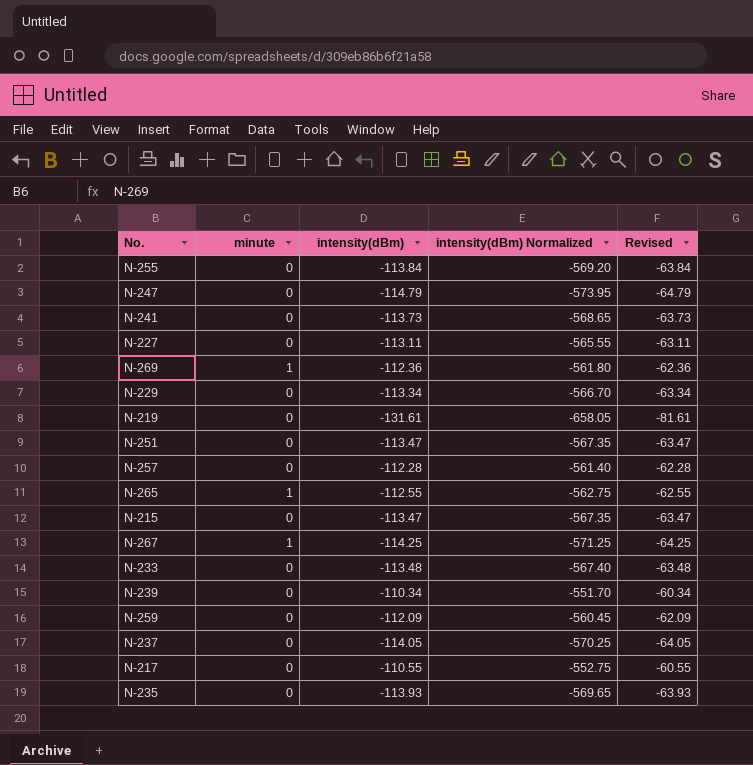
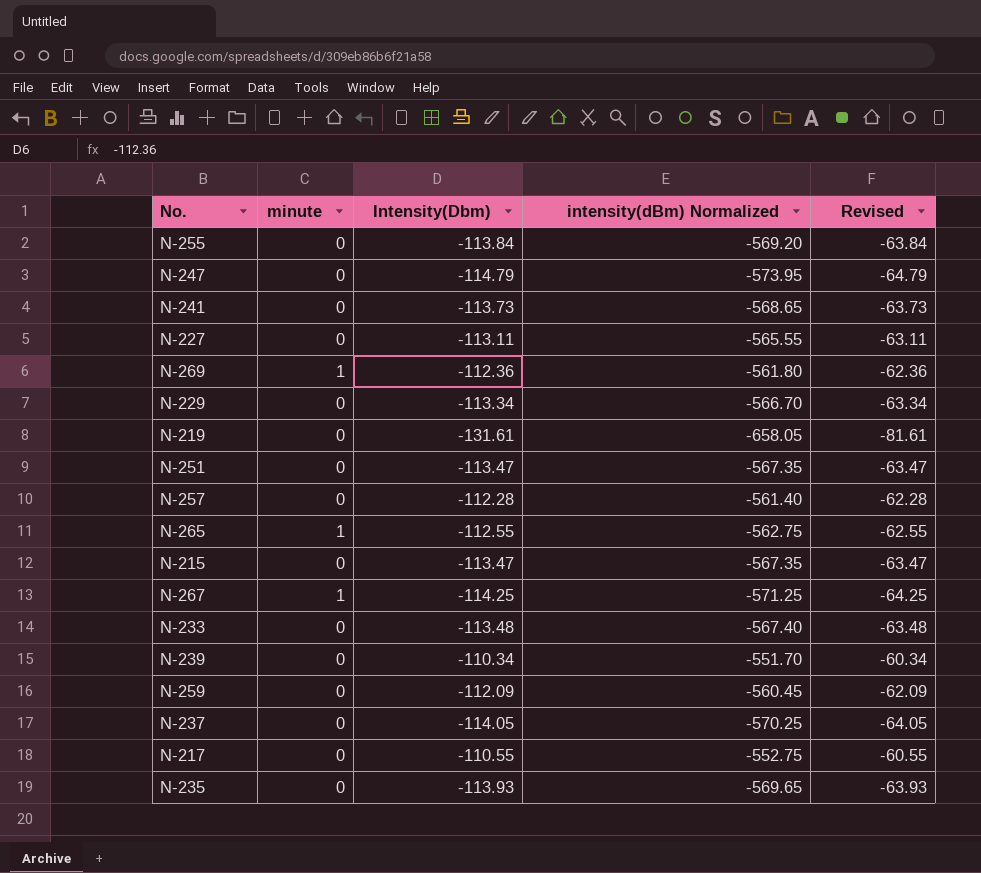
column name: intensity(dBm) -> Intensity(Dbm)

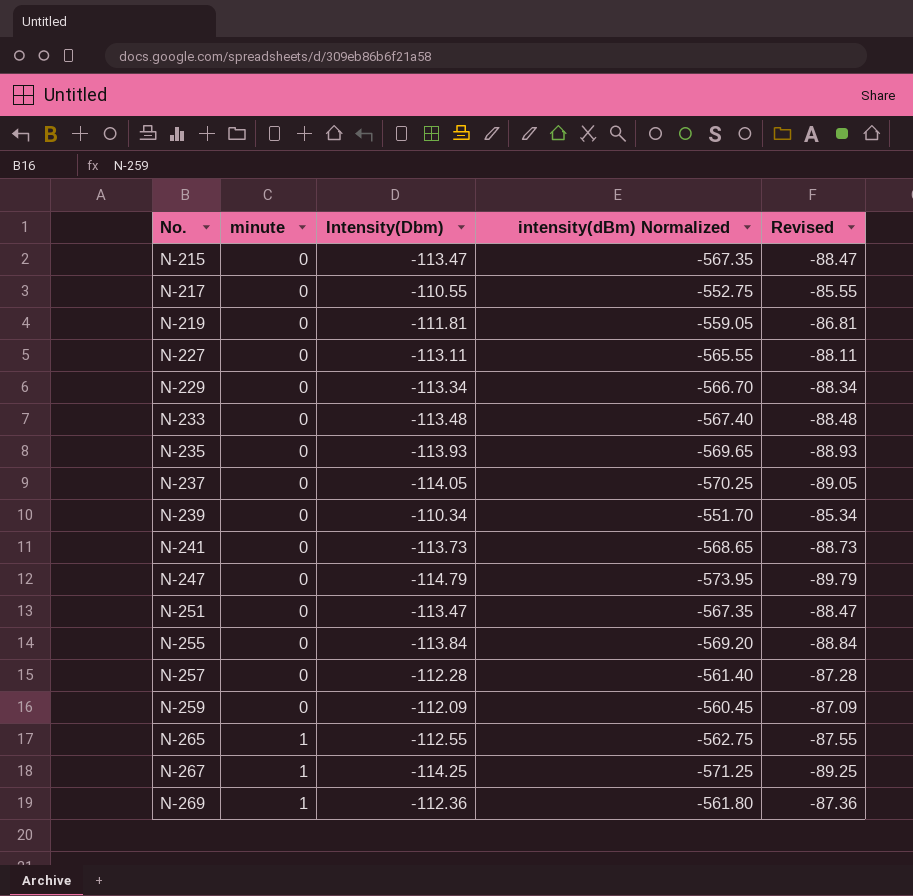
row order: none -> No. ascending
column Revised | formula: [Intensity(Dbm)] + 50 -> [Intensity(Dbm)] + 25
N-219 | Intensity(Dbm): -131.61 -> -111.81
N-219 | intensity(dBm) Normalized: -658.05 -> -559.05

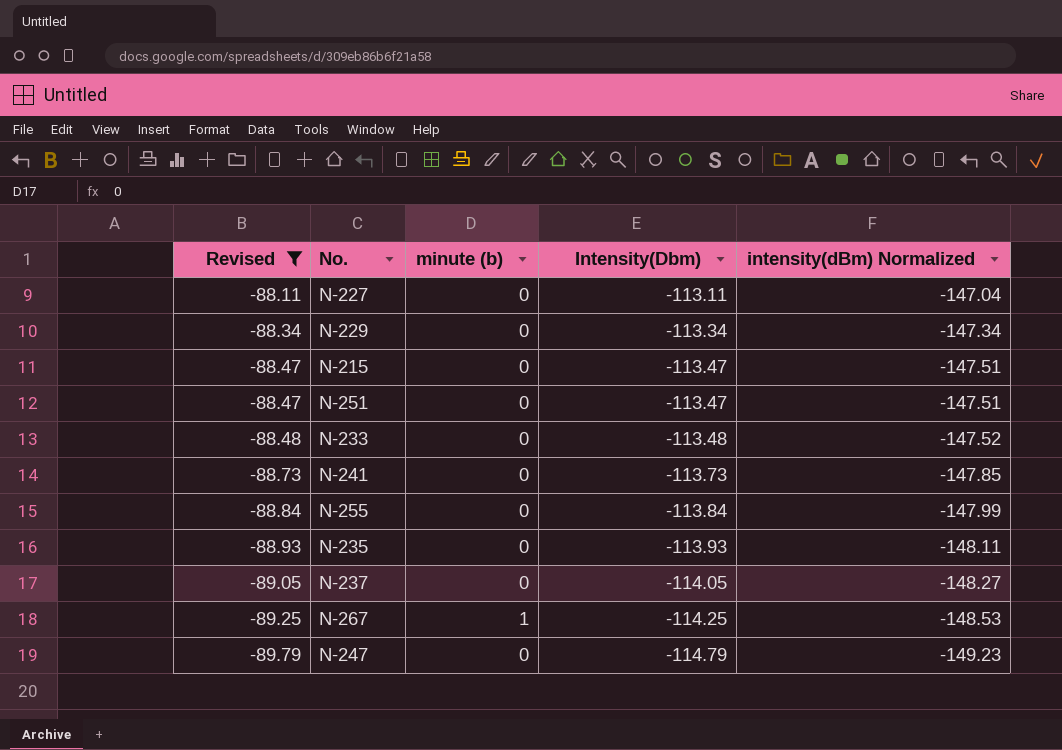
filter: none -> Revised <= -88.11
row order: No. ascending -> Revised descending
column Revised | position: 5 -> 1
column name: minute -> minute (b)
column intensity(dBm) Normalized | formula: [Intensity(Dbm)] * 5 -> [Intensity(Dbm)] * 1.3

